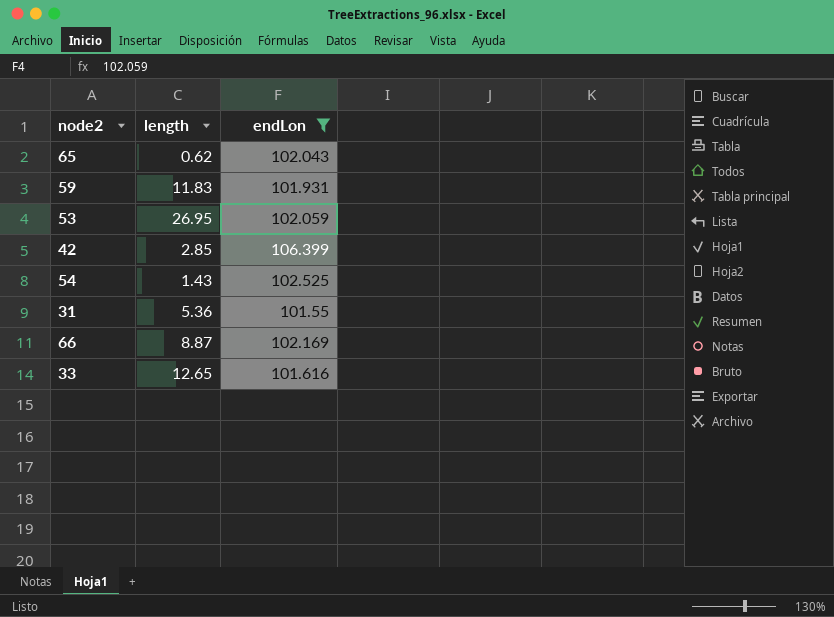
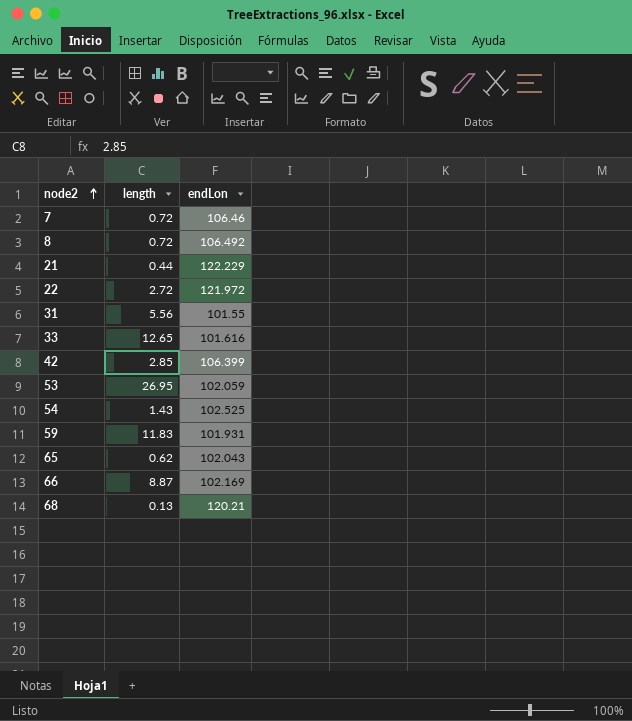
filter: endLon <= 106.399 -> none
row order: none -> node2 ascending
31 | length: 5.36 -> 5.56

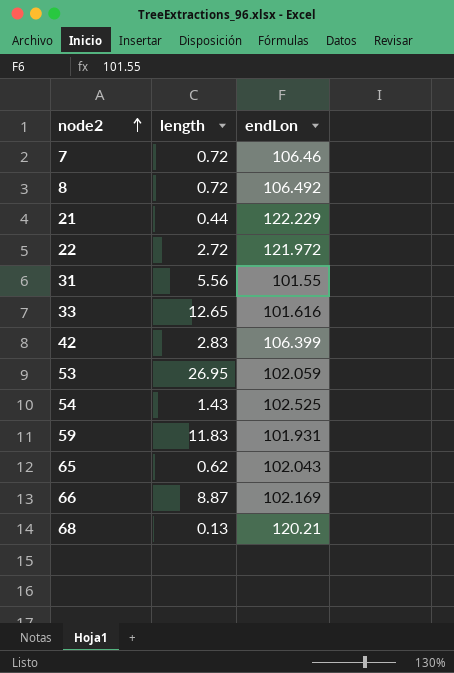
42 | length: 2.85 -> 2.83

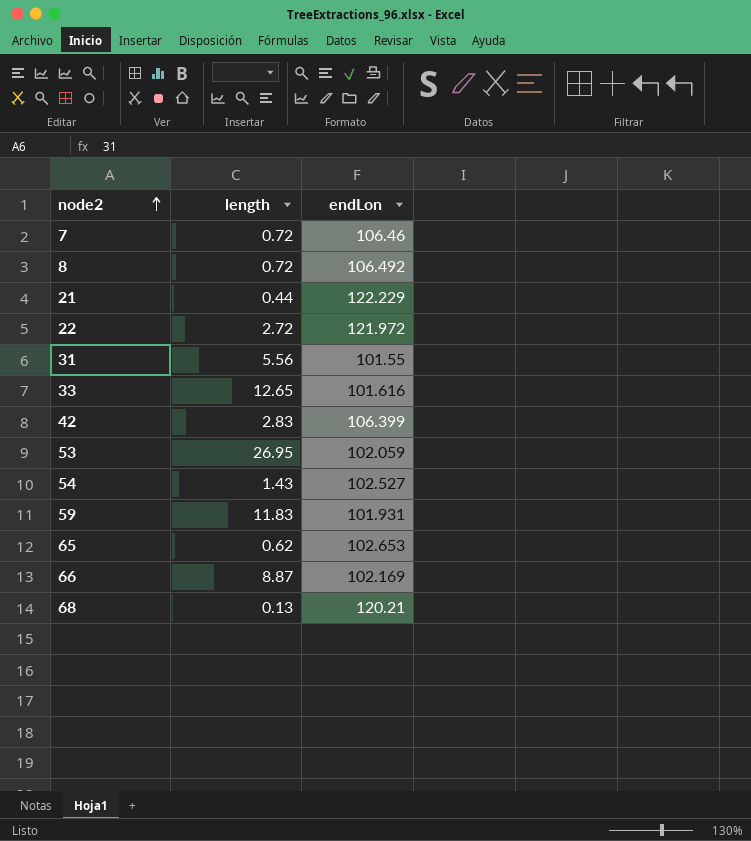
54 | endLon: 102.525 -> 102.527
65 | endLon: 102.043 -> 102.653

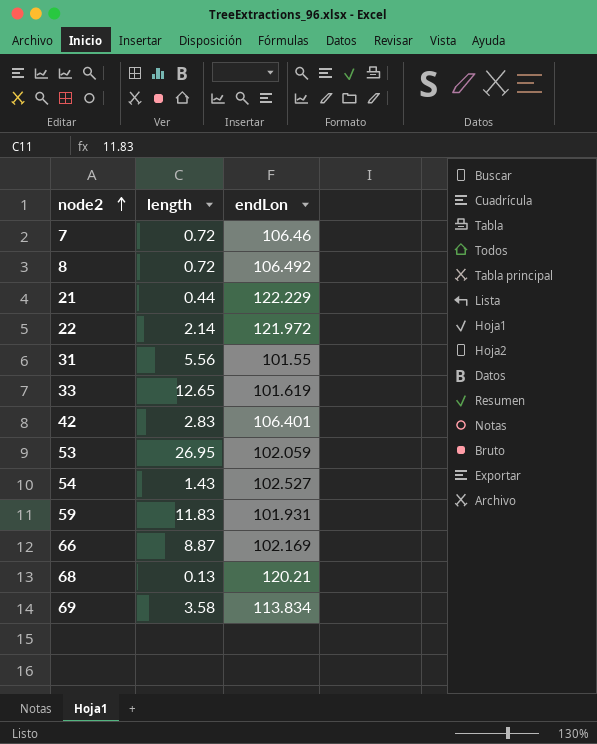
row 65: 0.62 | 102.653 -> none
22 | length: 2.72 -> 2.14
33 | endLon: 101.616 -> 101.619
42 | endLon: 106.399 -> 106.401
row 69: none -> 3.58 | 113.834

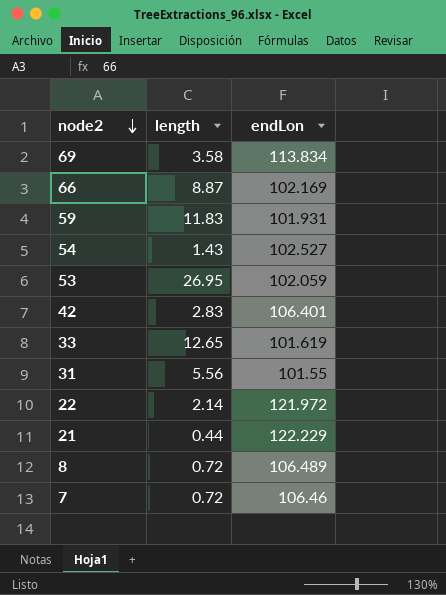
row order: node2 ascending -> node2 descending
row 68: 0.13 | 120.21 -> none
8 | endLon: 106.492 -> 106.489

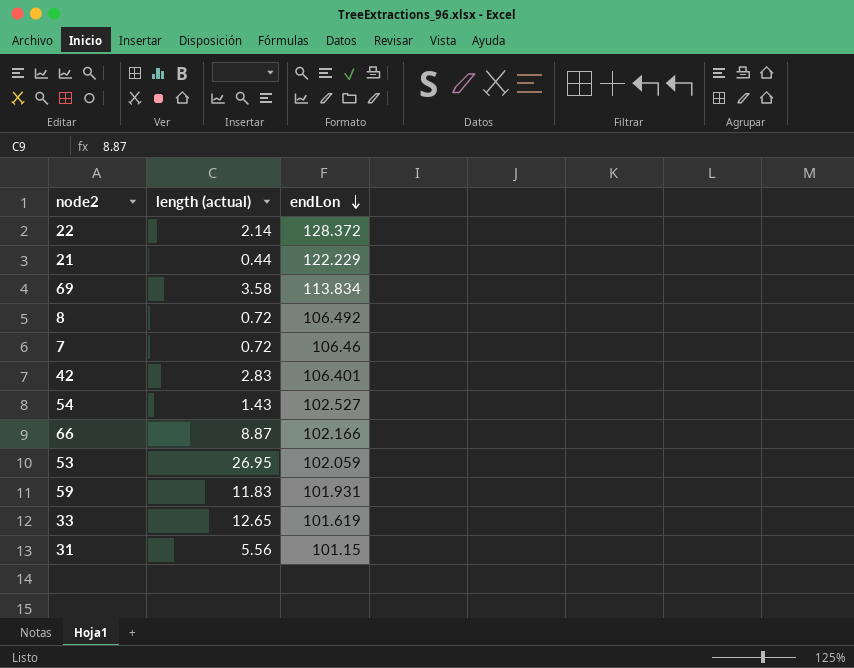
row order: node2 descending -> endLon descending
column name: length -> length (actual)
22 | endLon: 121.972 -> 128.372
8 | endLon: 106.489 -> 106.492
66 | endLon: 102.169 -> 102.166
31 | endLon: 101.55 -> 101.15

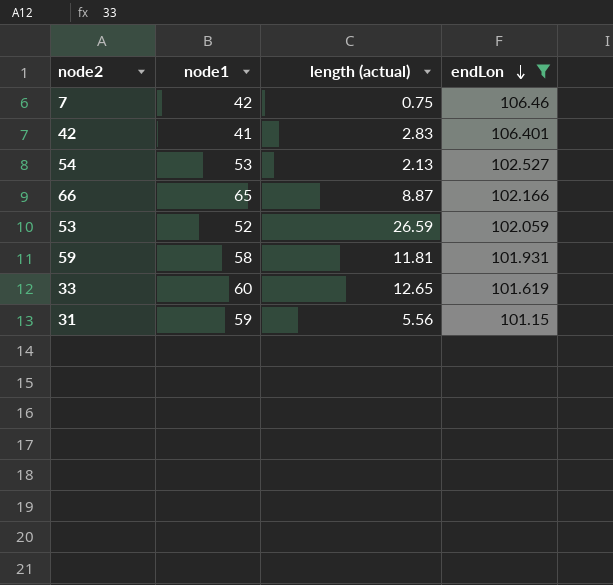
filter: none -> endLon <= 106.46
column node1 | position: none -> 2
7 | length (actual): 0.72 -> 0.75
54 | length (actual): 1.43 -> 2.13
53 | length (actual): 26.95 -> 26.59
59 | length (actual): 11.83 -> 11.81

